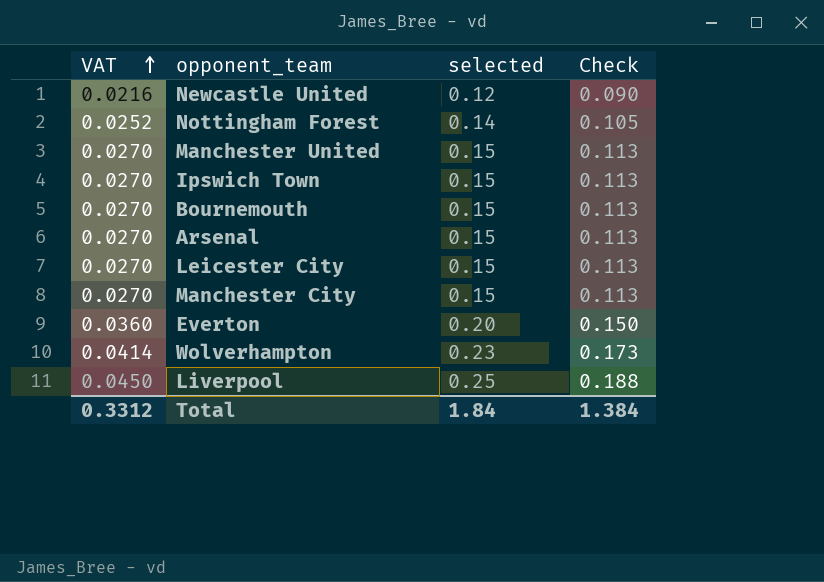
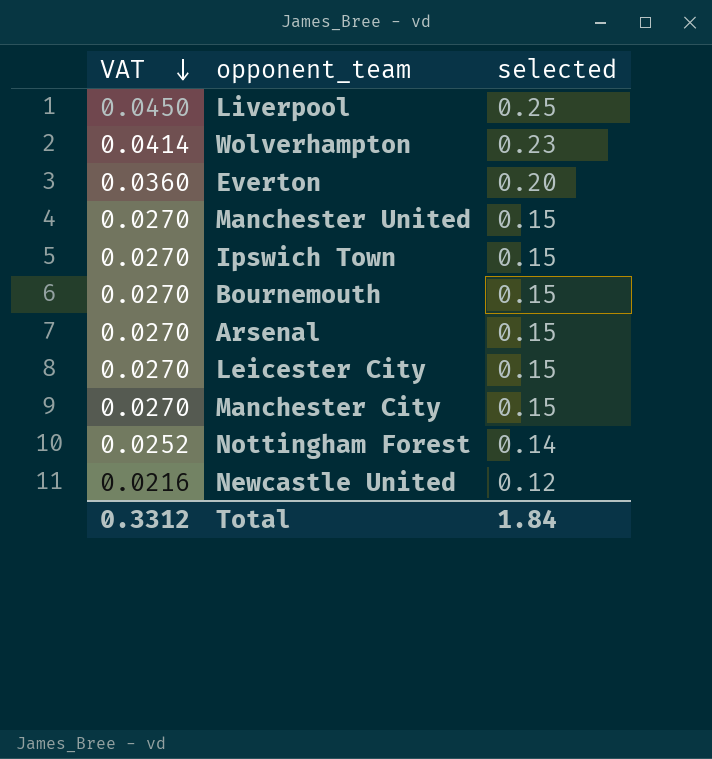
row order: VAT ascending -> VAT descending
column Check | formula: [selected] * 0.75 -> none

